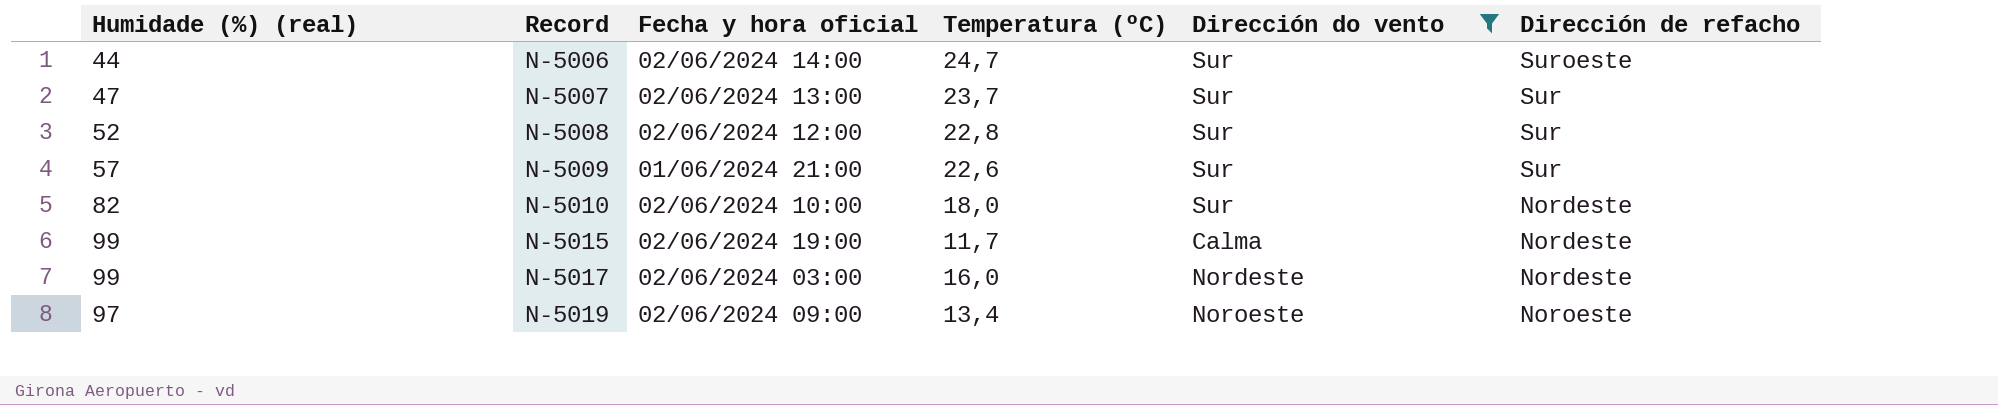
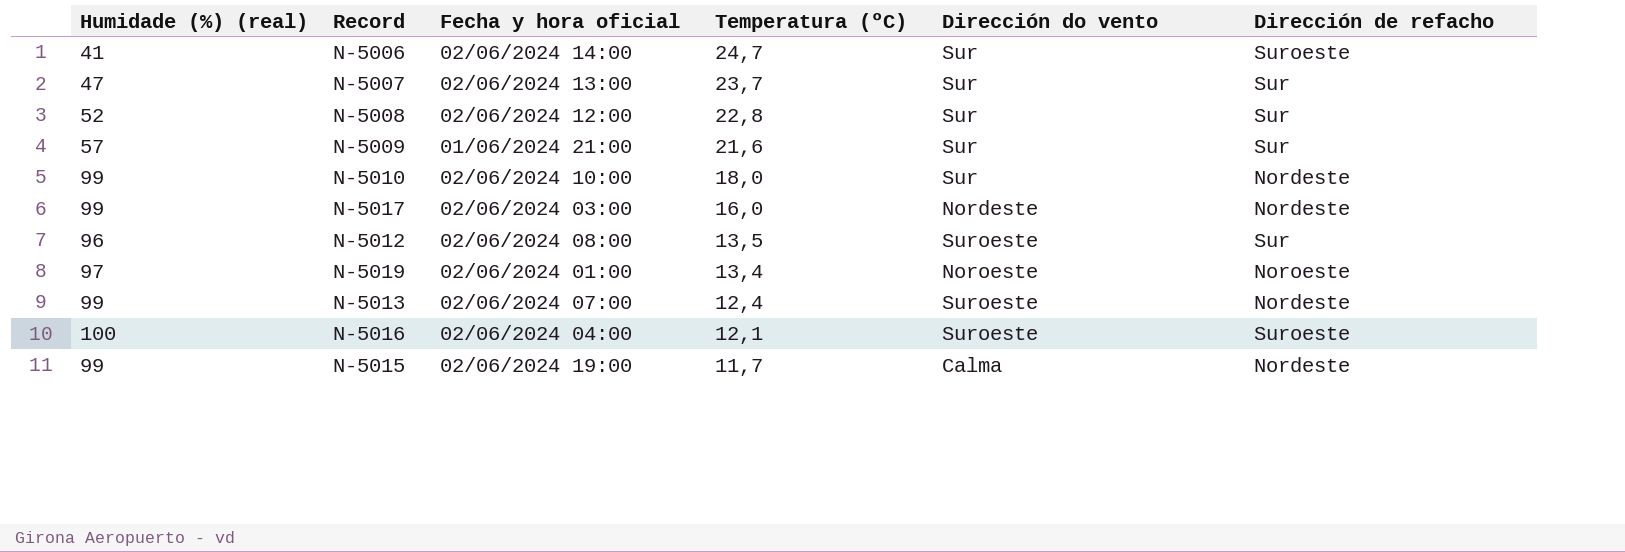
filter: Dirección do vento != Suroeste -> none
row order: Record ascending -> Temperatura (ºC) descending
N-5006 | Humidade (%) (real): 44 -> 41
N-5009 | Temperatura (ºC): 22,6 -> 21,6
N-5010 | Humidade (%) (real): 82 -> 99
N-5019 | Fecha y hora oficial: 02/06/2024 09:00 -> 02/06/2024 01:00

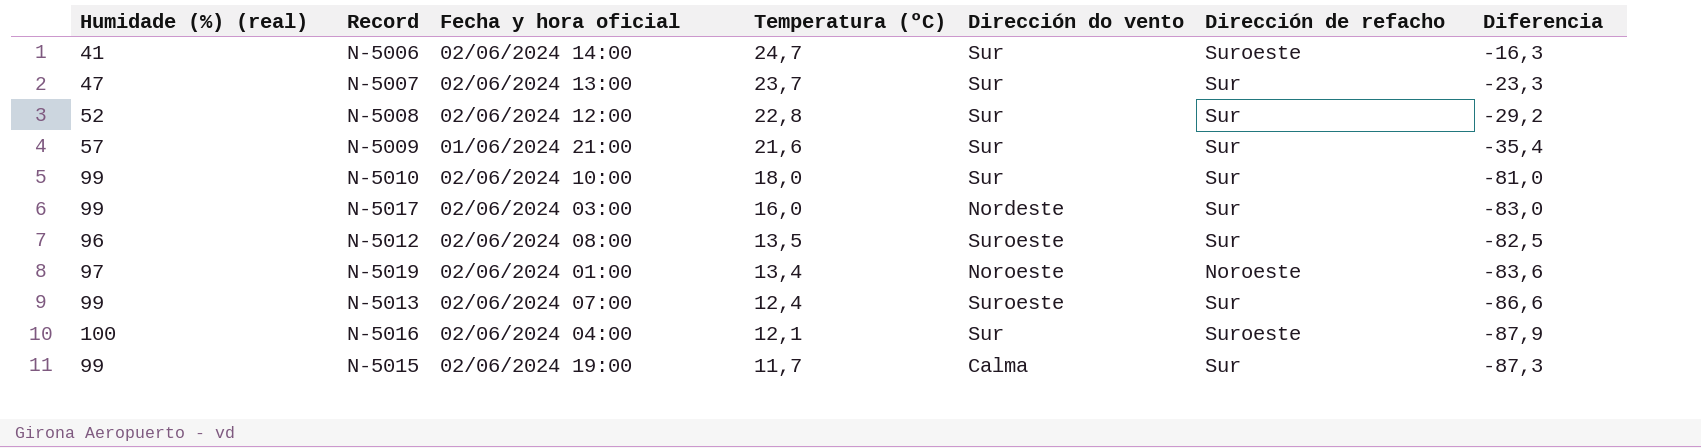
column Diferencia | formula: none -> [Temperatura (ºC)] - [Humidade (%) (real)]
N-5010 | Dirección de refacho: Nordeste -> Sur
N-5017 | Dirección de refacho: Nordeste -> Sur
N-5013 | Dirección de refacho: Nordeste -> Sur
N-5016 | Dirección do vento: Suroeste -> Sur
N-5015 | Dirección de refacho: Nordeste -> Sur

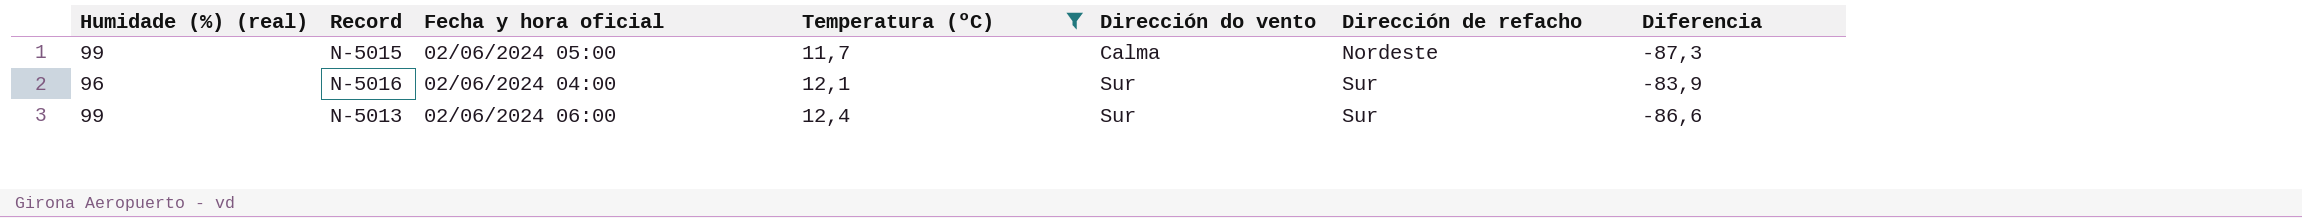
filter: none -> Temperatura (ºC) <= 12,4
row order: Temperatura (ºC) descending -> Temperatura (ºC) ascending
N-5015 | Fecha y hora oficial: 02/06/2024 19:00 -> 02/06/2024 05:00
N-5015 | Dirección de refacho: Sur -> Nordeste
N-5016 | Humidade (%) (real): 100 -> 96
N-5016 | Dirección de refacho: Suroeste -> Sur
N-5016 | Diferencia: -87,9 -> -83,9
N-5013 | Fecha y hora oficial: 02/06/2024 07:00 -> 02/06/2024 06:00
N-5013 | Dirección do vento: Suroeste -> Sur

